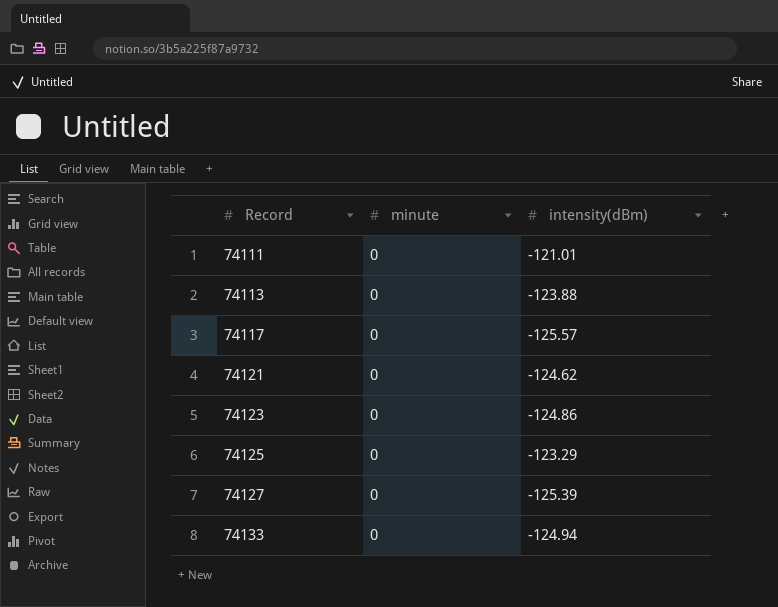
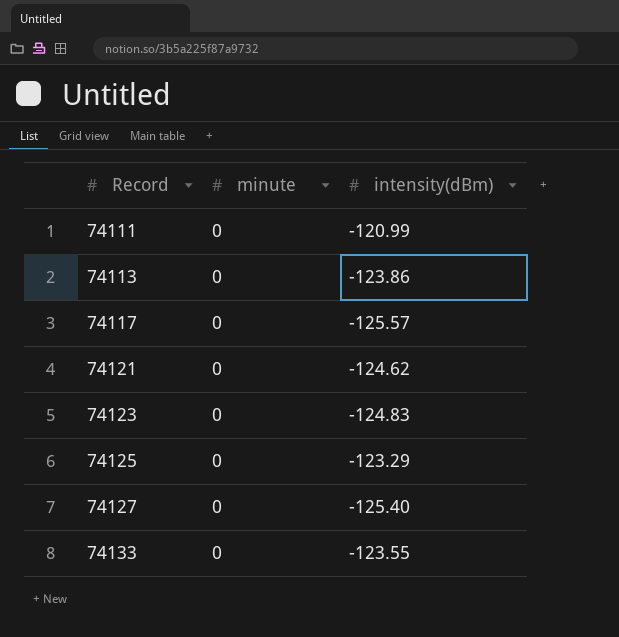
74111 | intensity(dBm): -121.01 -> -120.99
74113 | intensity(dBm): -123.88 -> -123.86
74123 | intensity(dBm): -124.86 -> -124.83
74127 | intensity(dBm): -125.39 -> -125.40
74133 | intensity(dBm): -124.94 -> -123.55

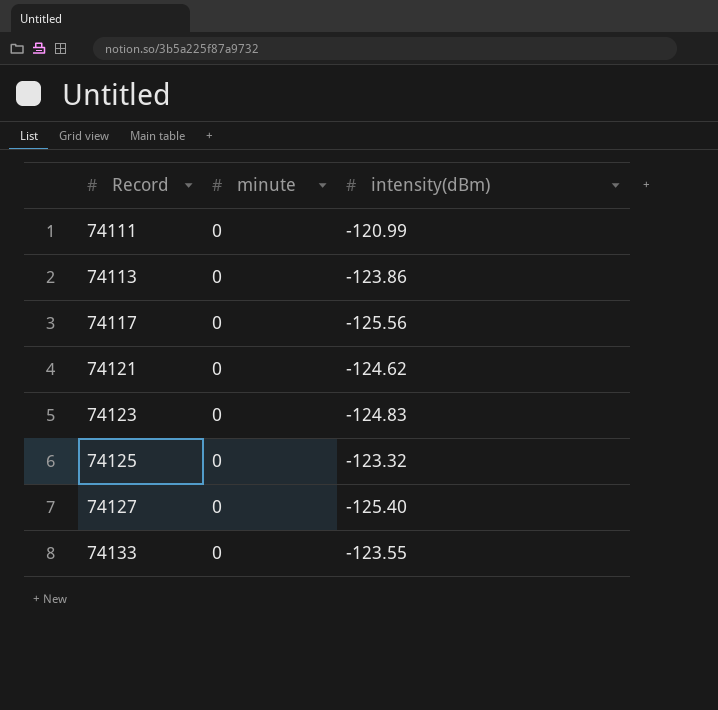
74117 | intensity(dBm): -125.57 -> -125.56
74125 | intensity(dBm): -123.29 -> -123.32

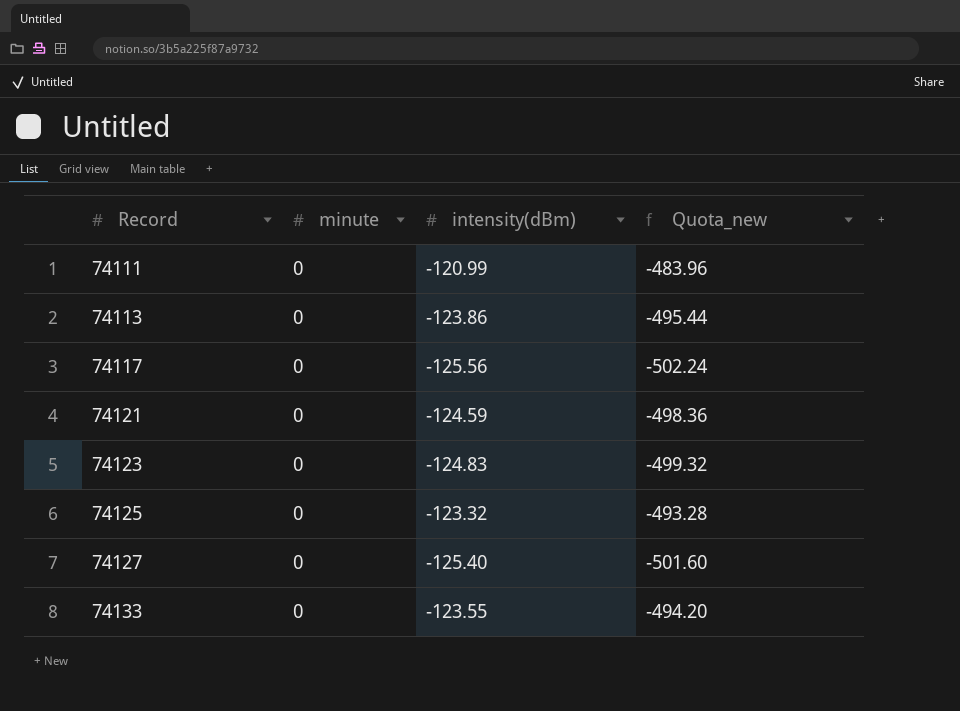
column Quota_new | formula: none -> [intensity(dBm)] * 4
74121 | intensity(dBm): -124.62 -> -124.59

